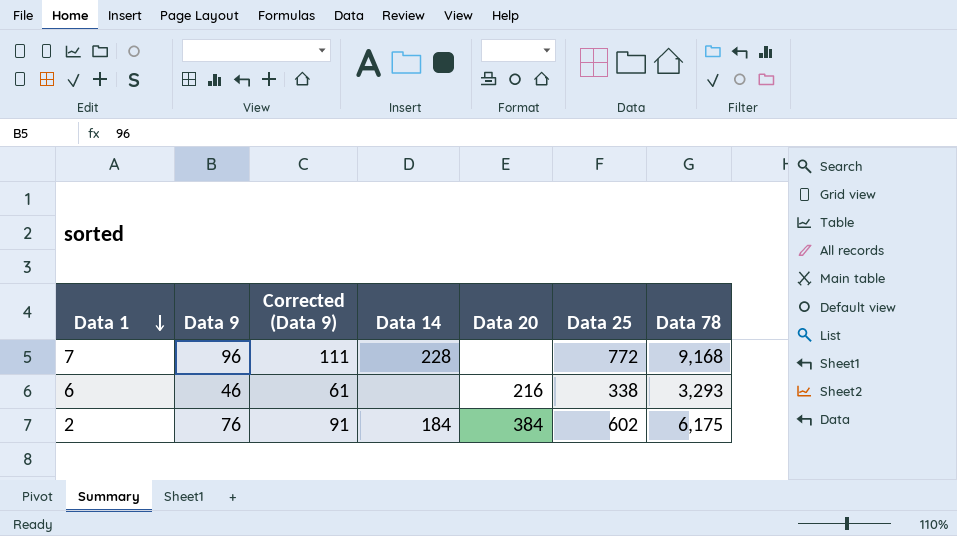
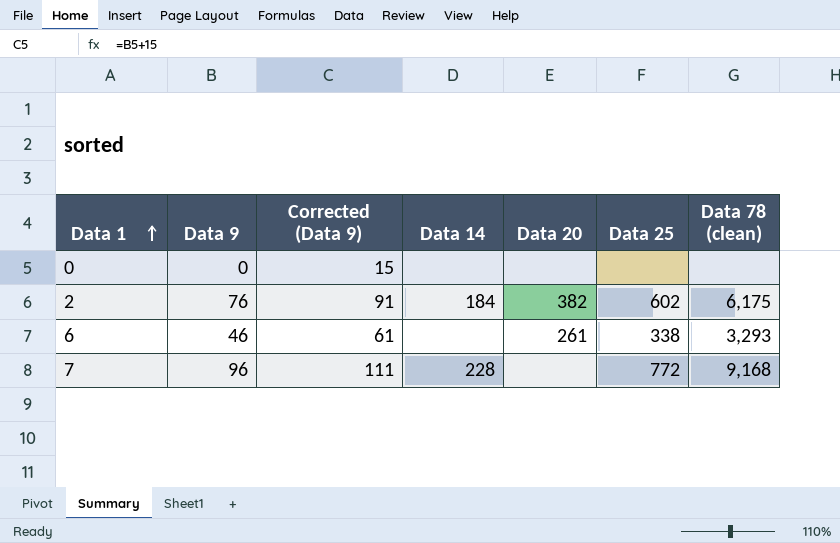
row order: Data 1 descending -> Data 1 ascending
column name: Data 78 -> Data 78 (clean)
row 0: none -> 0 | 15 | none | none | none | none
2 | Data 20: 384 -> 382
6 | Data 20: 216 -> 261

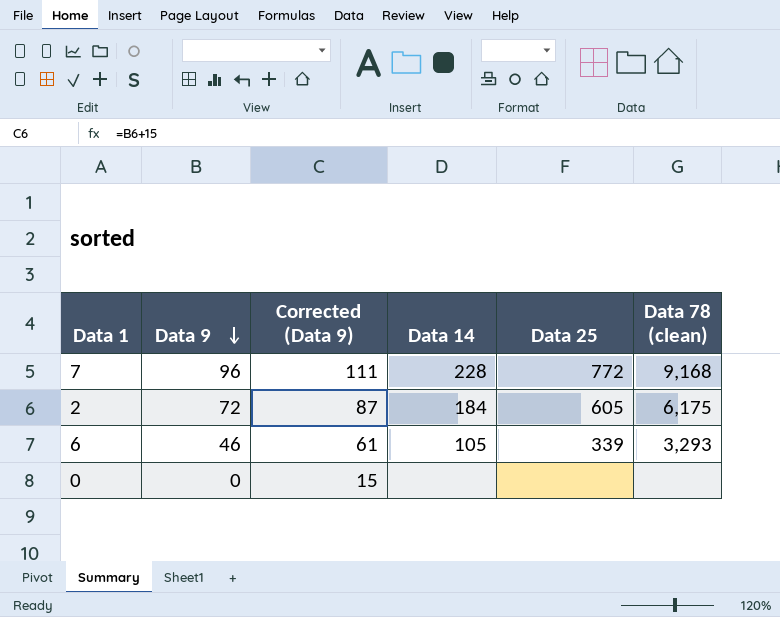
row order: Data 1 ascending -> Data 9 descending
column Data 20 | position: 5 -> none
2 | Data 9: 76 -> 72
2 | Corrected (Data 9): 91 -> 87
2 | Data 25: 602 -> 605
6 | Data 14: none -> 105
6 | Data 25: 338 -> 339

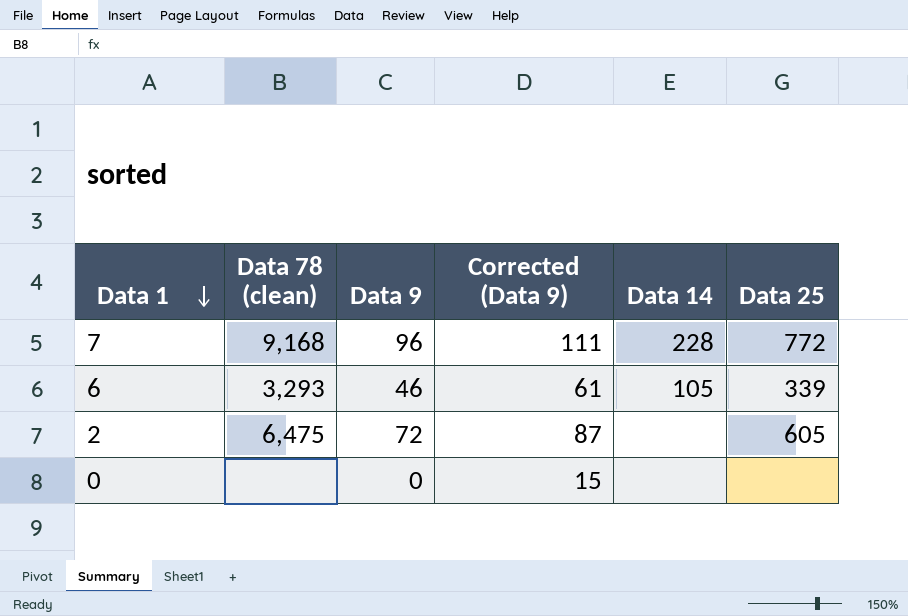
row order: Data 9 descending -> Data 1 descending
column Data 78 (clean) | position: 6 -> 2
2 | Data 78 (clean): 6,175 -> 6,475
2 | Data 14: 184 -> none

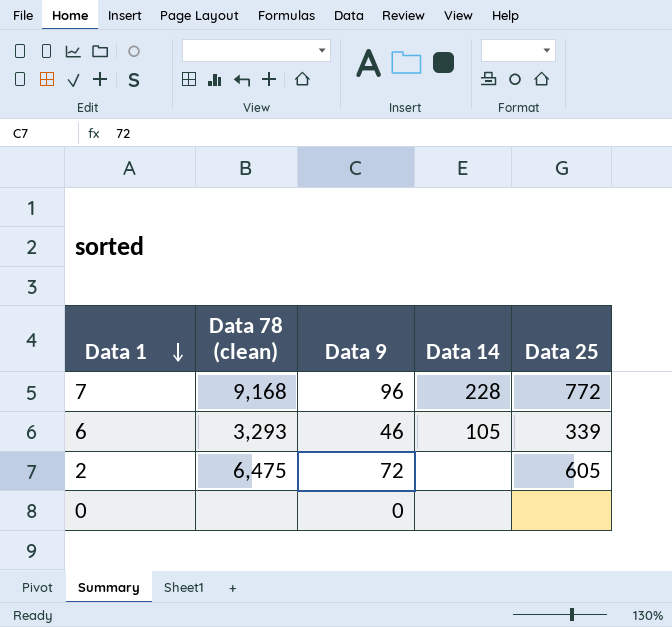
column Corrected (Data 9) | formula: [Data 9] + 15 -> none

